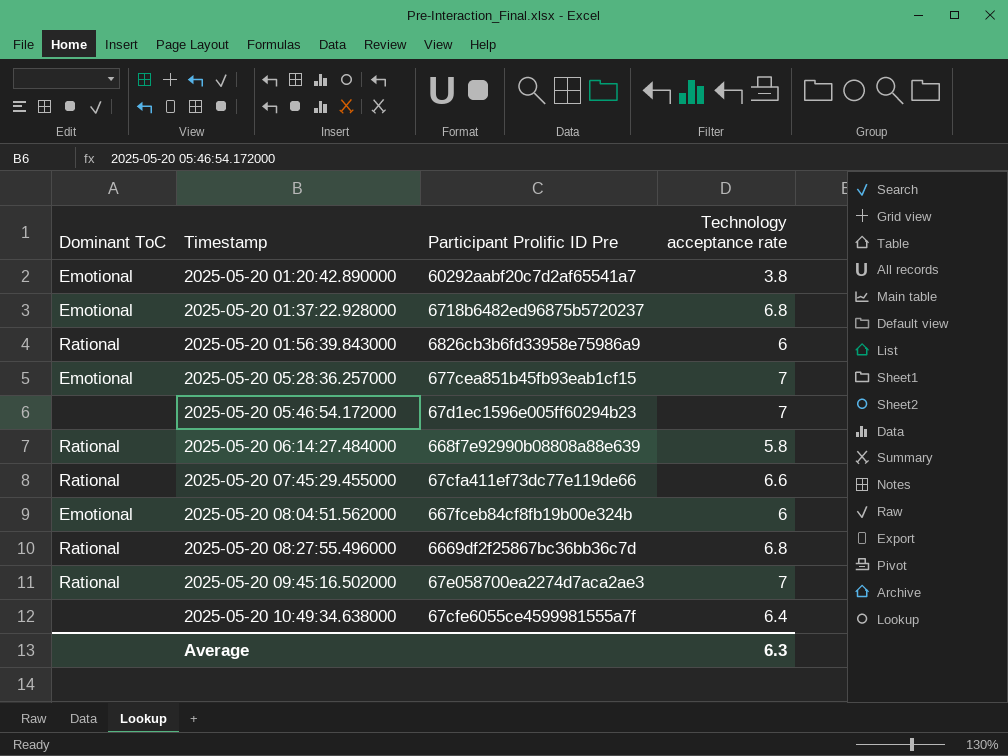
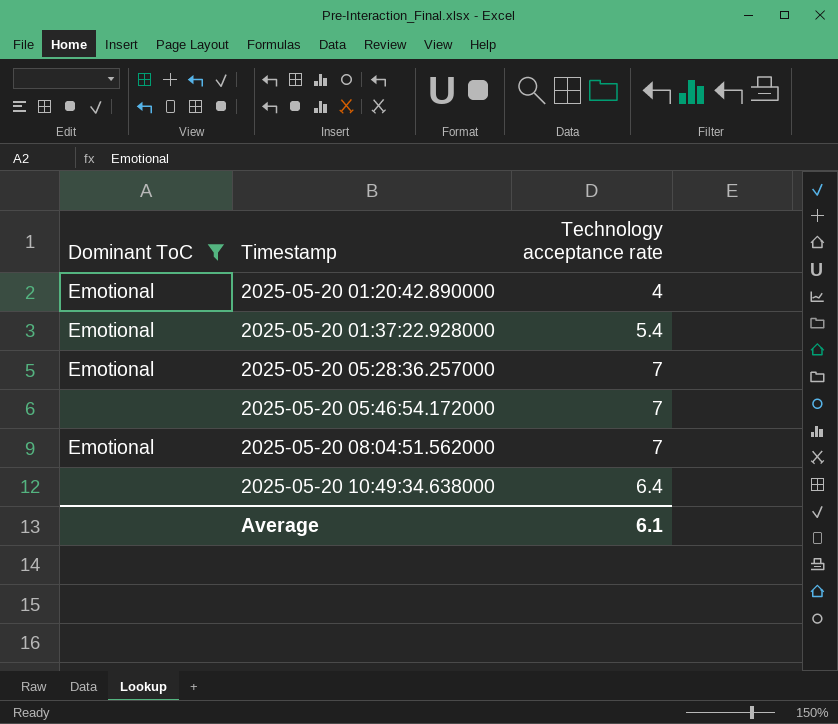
filter: none -> Dominant ToC != Rational
column Participant Prolific ID Pre | position: 3 -> none
2025-05-20 01:20:42.890000 | Technology acceptance rate: 3.8 -> 4
2025-05-20 01:37:22.928000 | Technology acceptance rate: 6.8 -> 5.4
2025-05-20 08:04:51.562000 | Technology acceptance rate: 6 -> 7
Average | Technology acceptance rate: 6.3 -> 6.1

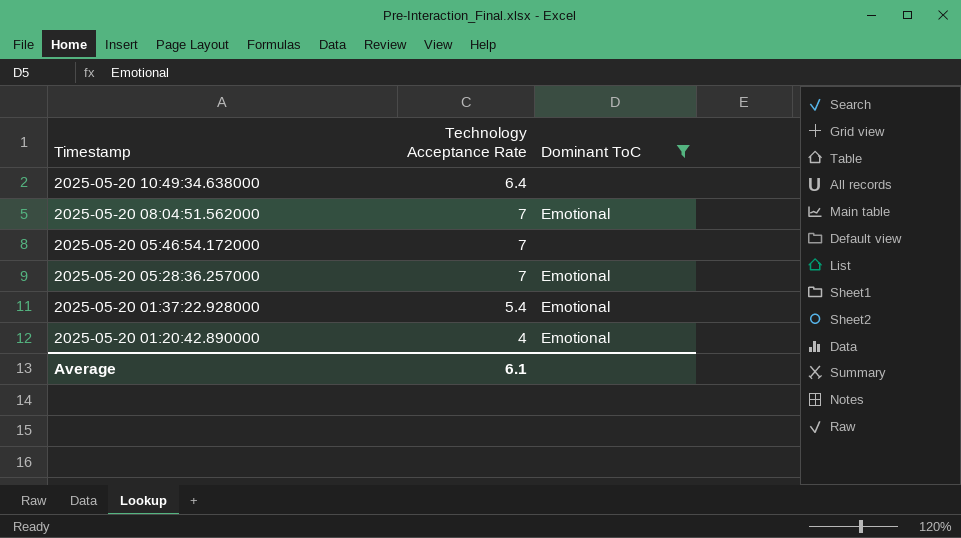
row order: Timestamp ascending -> Timestamp descending
column name: Technology acceptance rate -> Technology Acceptance Rate
column Dominant ToC | position: 1 -> 3

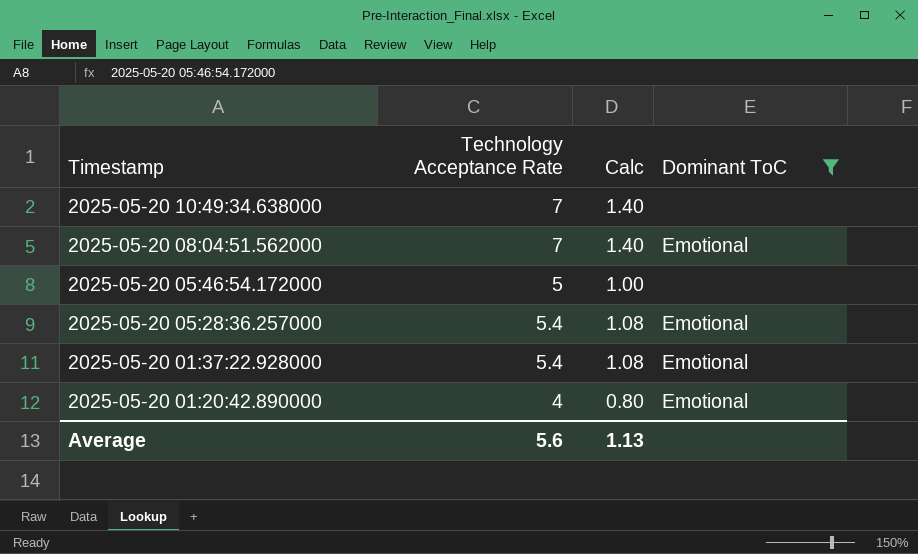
column Calc | formula: none -> [Technology Acceptance Rate] * 0.2
2025-05-20 10:49:34.638000 | Technology Acceptance Rate: 6.4 -> 7
2025-05-20 05:46:54.172000 | Technology Acceptance Rate: 7 -> 5
2025-05-20 05:28:36.257000 | Technology Acceptance Rate: 7 -> 5.4
Average | Technology Acceptance Rate: 6.1 -> 5.6

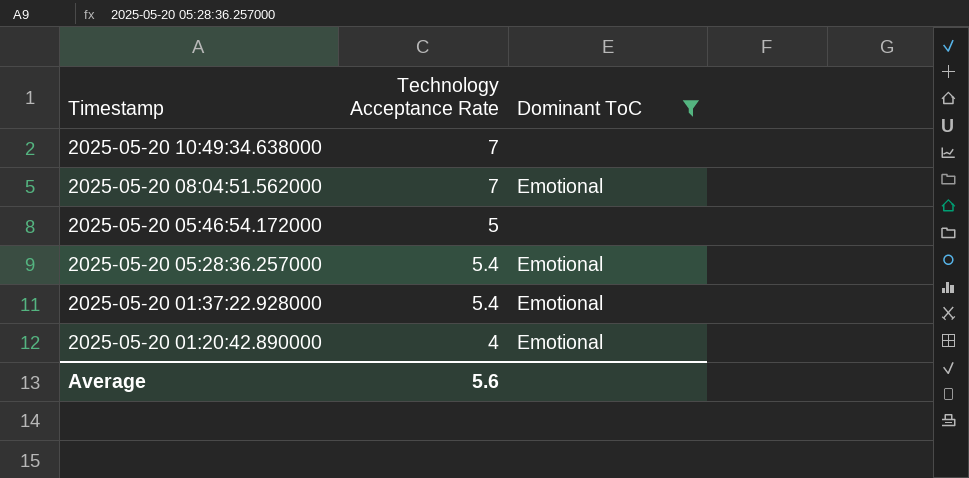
column Calc | formula: [Technology Acceptance Rate] * 0.2 -> none

